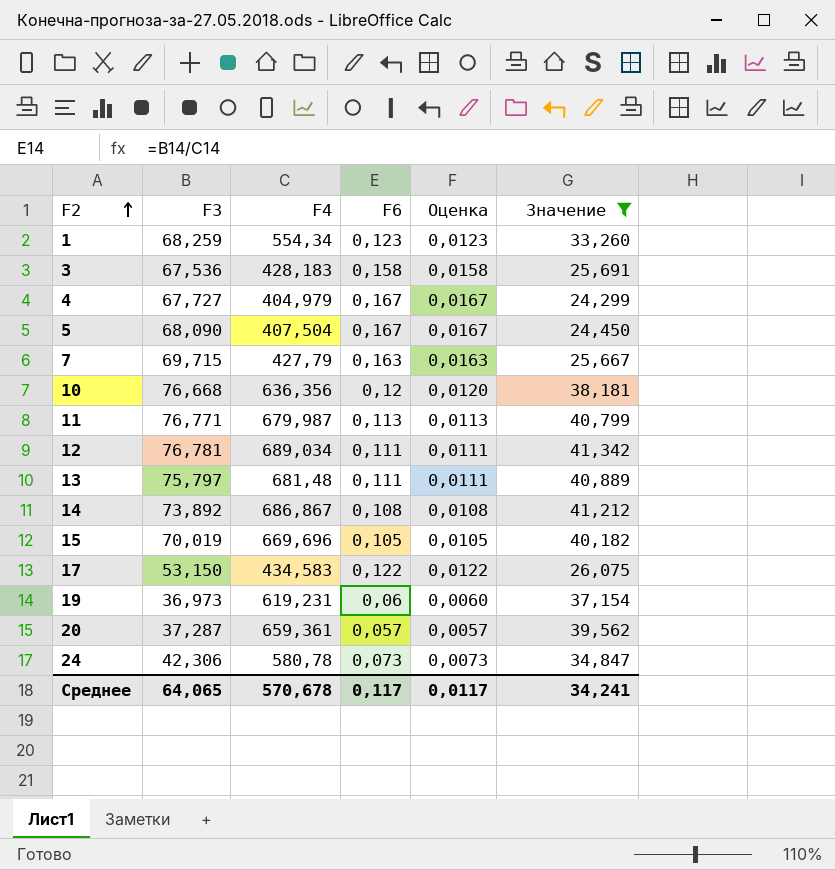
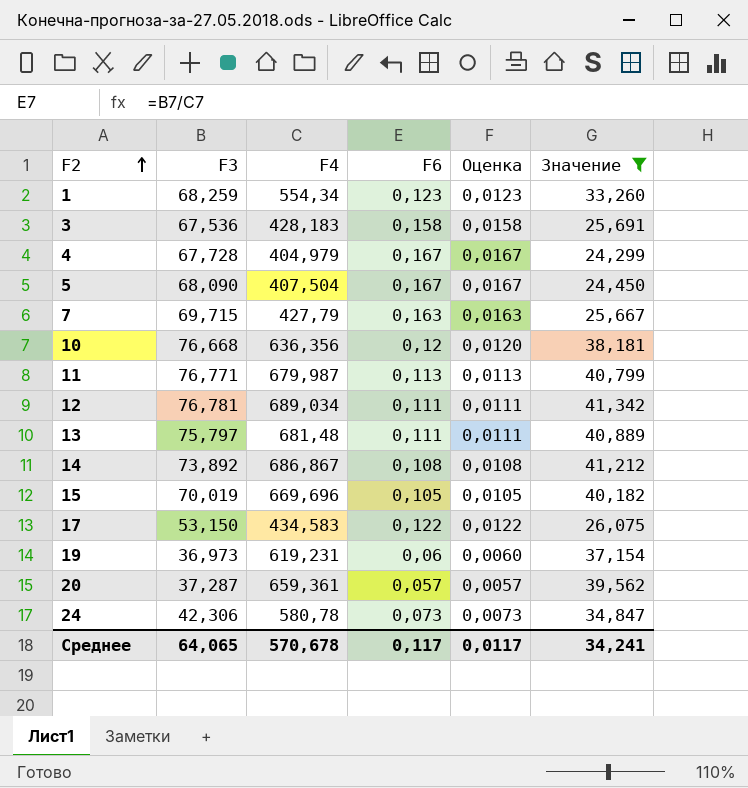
4 | F3: 67,727 -> 67,728

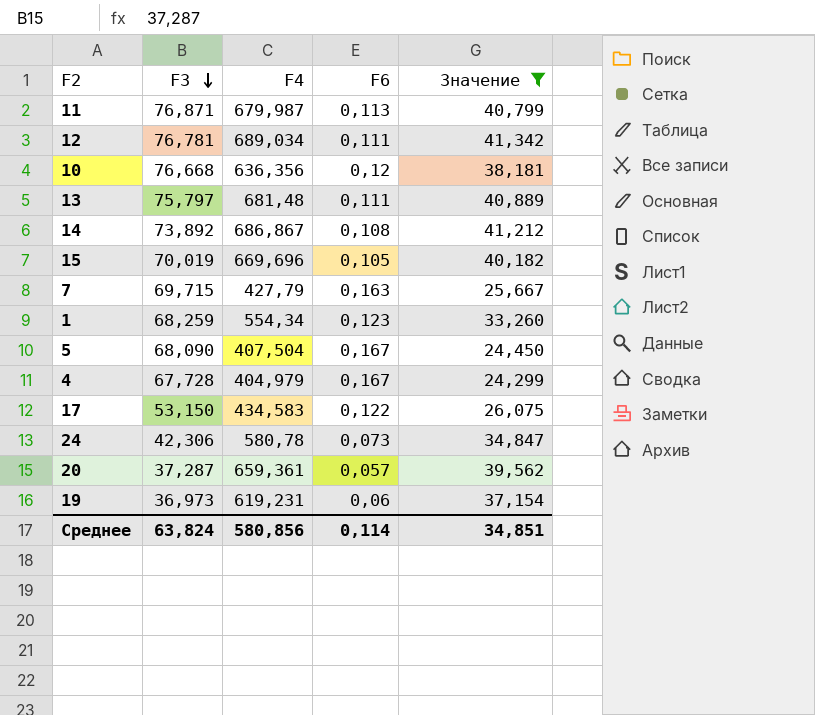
row order: F2 ascending -> F3 descending
column Оценка | formula: [F6] * 0,1 -> none
row 3: 67,536 | 428,183 | 0,158 | 0,0158 | 25,691 -> none
11 | F3: 76,771 -> 76,871
Среднее | F3: 64,065 -> 63,824
Среднее | F4: 570,678 -> 580,856
Среднее | F6: 0,117 -> 0,114
Среднее | Значение: 34,241 -> 34,851

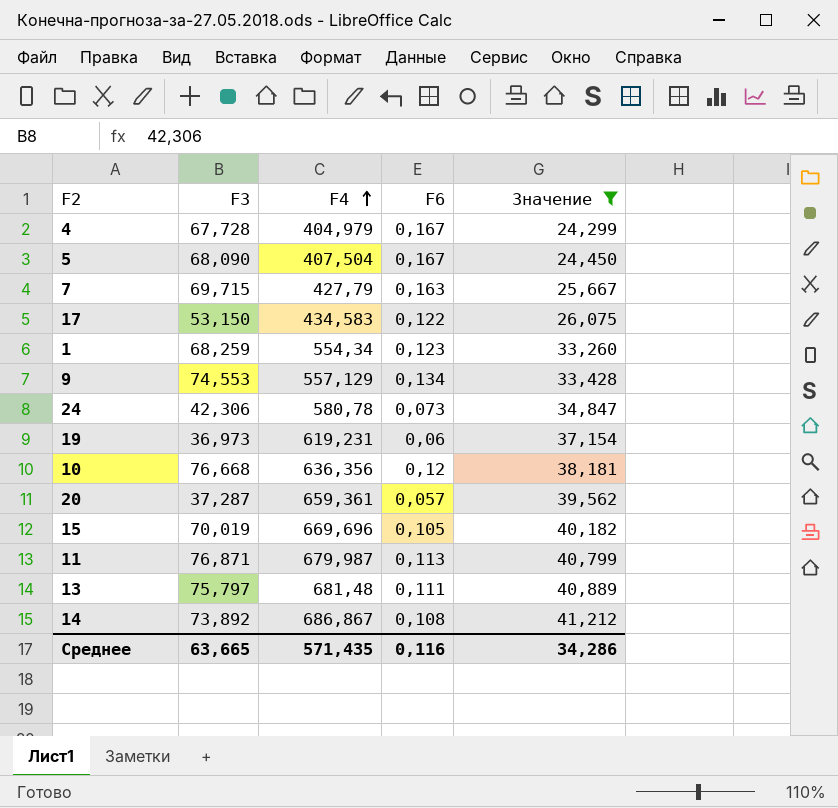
row order: F3 descending -> F4 ascending
row 12: 76,781 | 689,034 | 0,111 | 41,342 -> none
row 9: none -> 74,553 | 557,129 | 0,134 | 33,428
Среднее | F3: 63,824 -> 63,665
Среднее | F4: 580,856 -> 571,435
Среднее | F6: 0,114 -> 0,116
Среднее | Значение: 34,851 -> 34,286

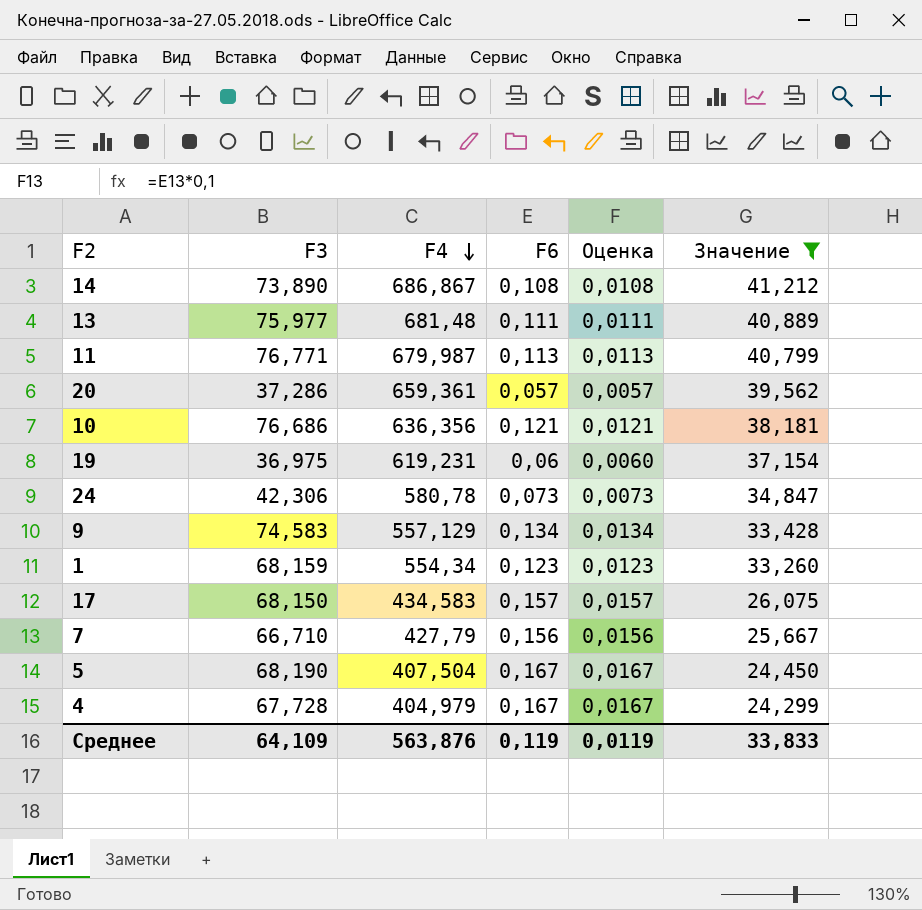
row order: F4 ascending -> F4 descending
column Оценка | formula: none -> [F6] * 0,1
row 15: 70,019 | 669,696 | 0,105 | 40,182 -> none
14 | F3: 73,892 -> 73,890
13 | F3: 75,797 -> 75,977
11 | F3: 76,871 -> 76,771
20 | F3: 37,287 -> 37,286
10 | F3: 76,668 -> 76,686
10 | F6: 0,12 -> 0,121
19 | F3: 36,973 -> 36,975
9 | F3: 74,553 -> 74,583
1 | F3: 68,259 -> 68,159
17 | F3: 53,150 -> 68,150
17 | F6: 0,122 -> 0,157
7 | F3: 69,715 -> 66,710
7 | F6: 0,163 -> 0,156
5 | F3: 68,090 -> 68,190
Среднее | F3: 63,665 -> 64,109
Среднее | F4: 571,435 -> 563,876
Среднее | F6: 0,116 -> 0,119
Среднее | Значение: 34,286 -> 33,833

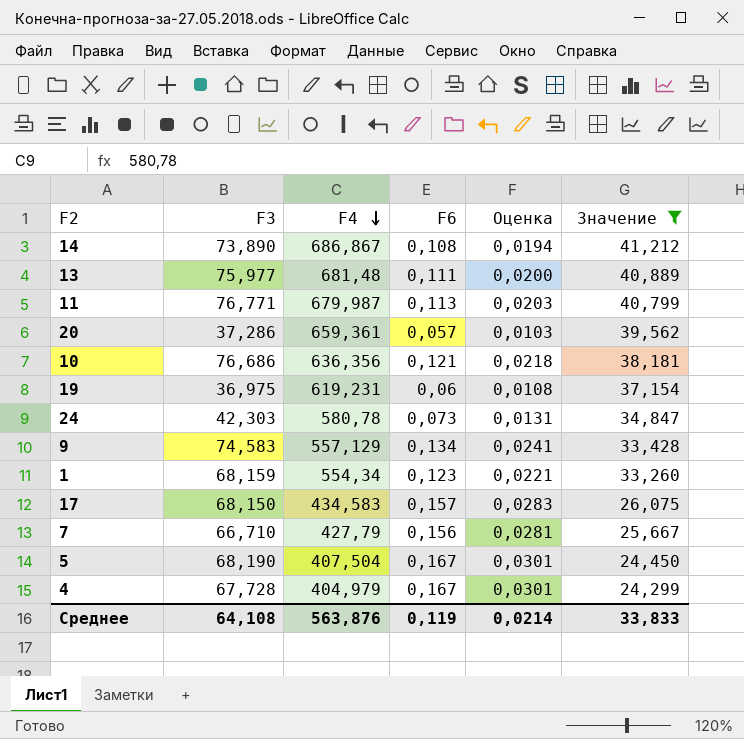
column Оценка | formula: [F6] * 0,1 -> [F6] * 0,18
24 | F3: 42,306 -> 42,303
Среднее | F3: 64,109 -> 64,108
Среднее | Оценка: 0,0119 -> 0,0214

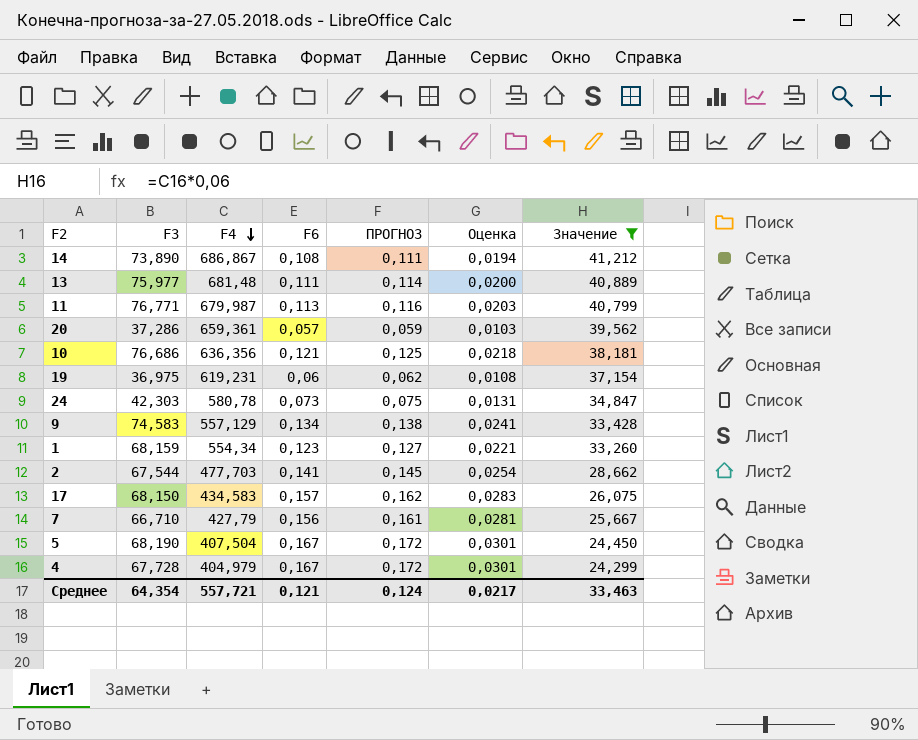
column ПРОГНОЗ | formula: none -> [F6] * 1,03
row 2: none -> 67,544 | 477,703 | 0,141 | 0,145 | 0,0254 | 28,662
Среднее | F3: 64,108 -> 64,354
Среднее | F4: 563,876 -> 557,721
Среднее | F6: 0,119 -> 0,121
Среднее | Оценка: 0,0214 -> 0,0217
Среднее | Значение: 33,833 -> 33,463

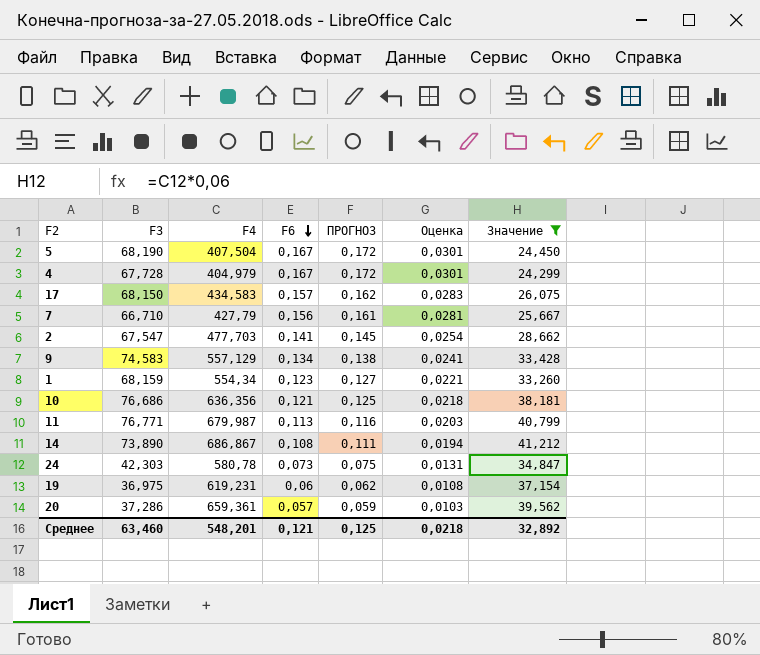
row order: F4 descending -> F6 descending
row 13: 75,977 | 681,48 | 0,111 | 0,114 | 0,0200 | 40,889 -> none
2 | F3: 67,544 -> 67,547
Среднее | F3: 64,354 -> 63,460
Среднее | F4: 557,721 -> 548,201
Среднее | ПРОГНОЗ: 0,124 -> 0,125
Среднее | Оценка: 0,0217 -> 0,0218
Среднее | Значение: 33,463 -> 32,892

